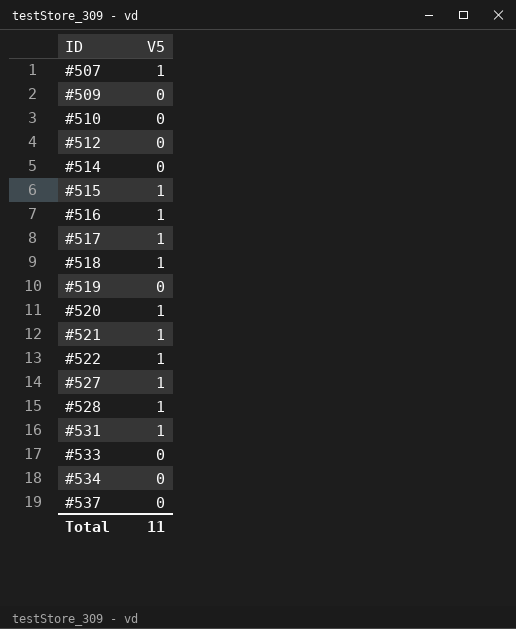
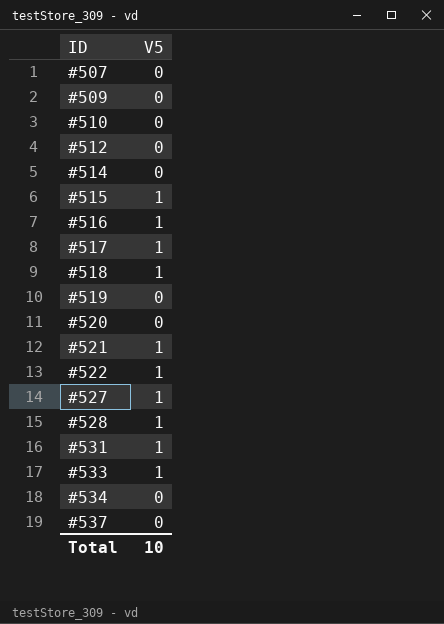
#507 | V5: 1 -> 0
#520 | V5: 1 -> 0
#533 | V5: 0 -> 1
Total | V5: 11 -> 10

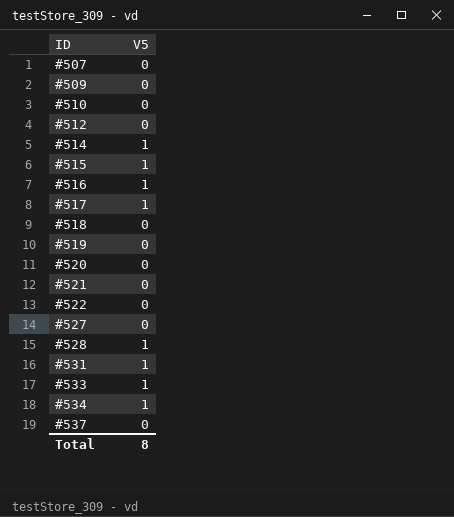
#514 | V5: 0 -> 1
#518 | V5: 1 -> 0
#521 | V5: 1 -> 0
#522 | V5: 1 -> 0
#527 | V5: 1 -> 0
#534 | V5: 0 -> 1
Total | V5: 10 -> 8

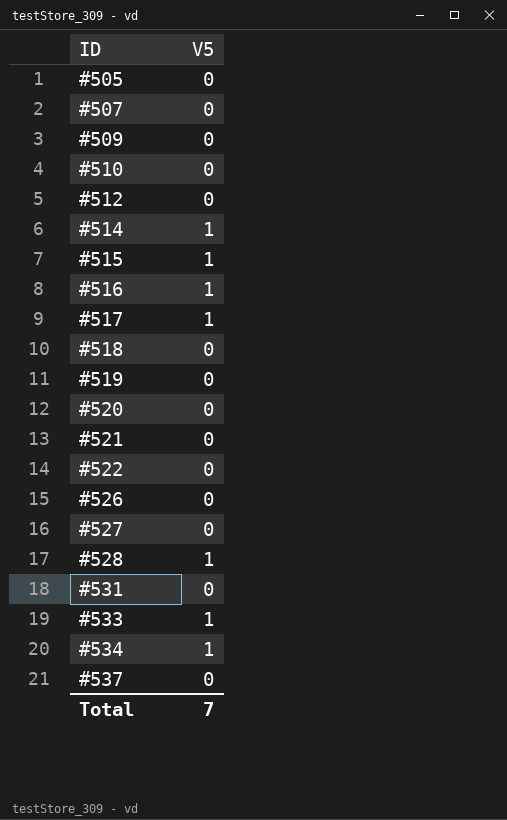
row #505: none -> 0
row #526: none -> 0
#531 | V5: 1 -> 0
Total | V5: 8 -> 7

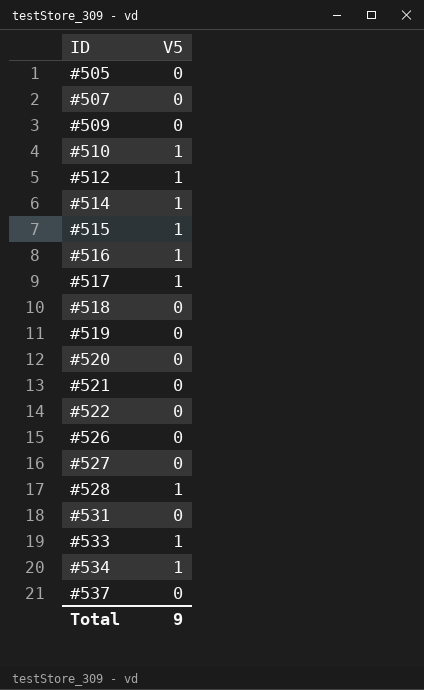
#510 | V5: 0 -> 1
#512 | V5: 0 -> 1
Total | V5: 7 -> 9

